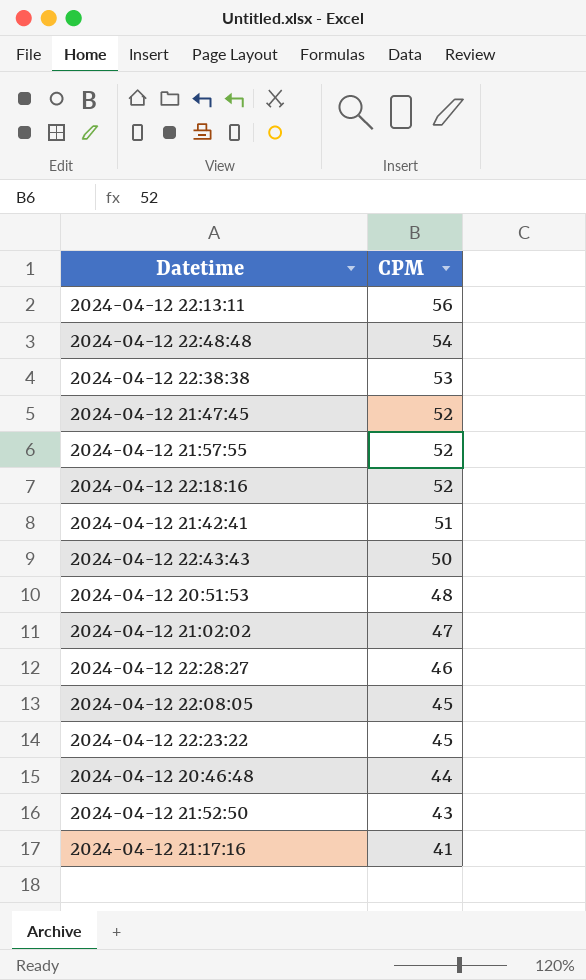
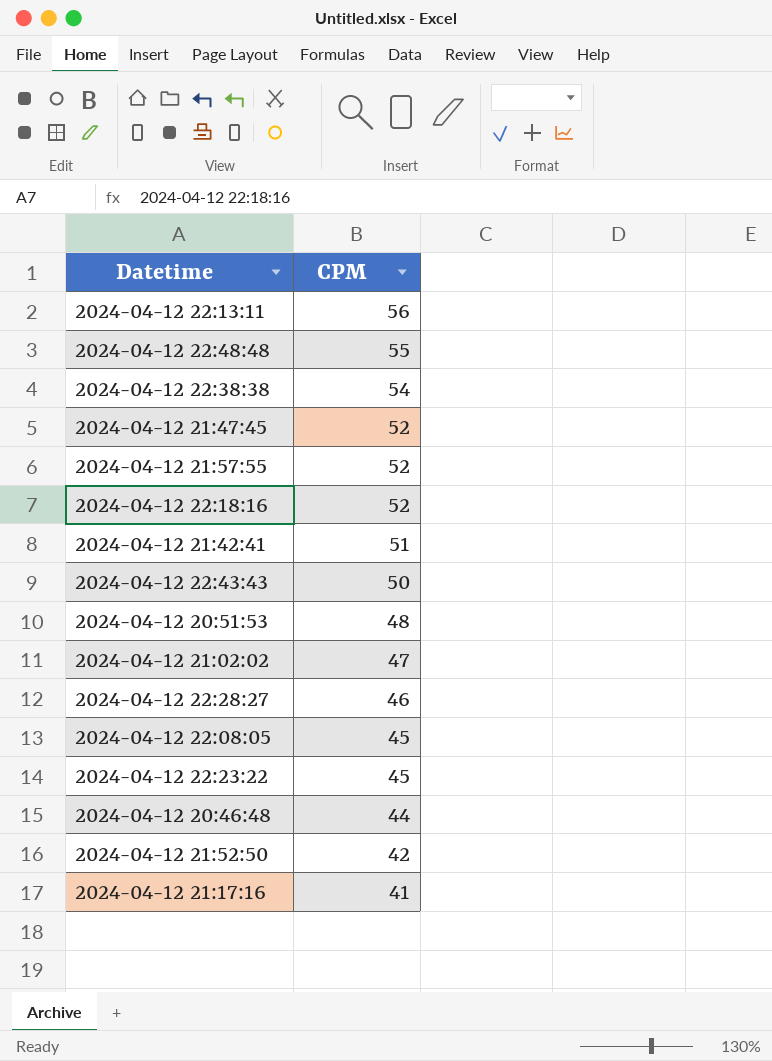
2024-04-12 22:48:48 | CPM: 54 -> 55
2024-04-12 22:38:38 | CPM: 53 -> 54
2024-04-12 21:52:50 | CPM: 43 -> 42

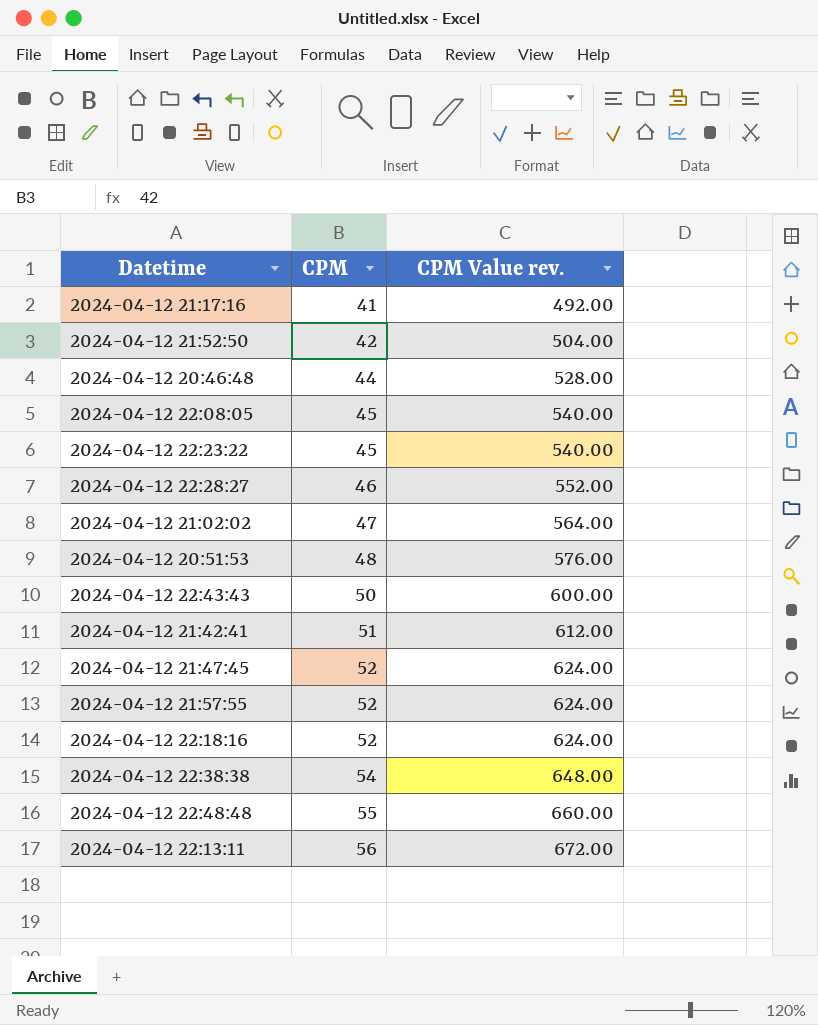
row order: CPM descending -> CPM ascending
column CPM Value rev. | formula: none -> [CPM] * 12

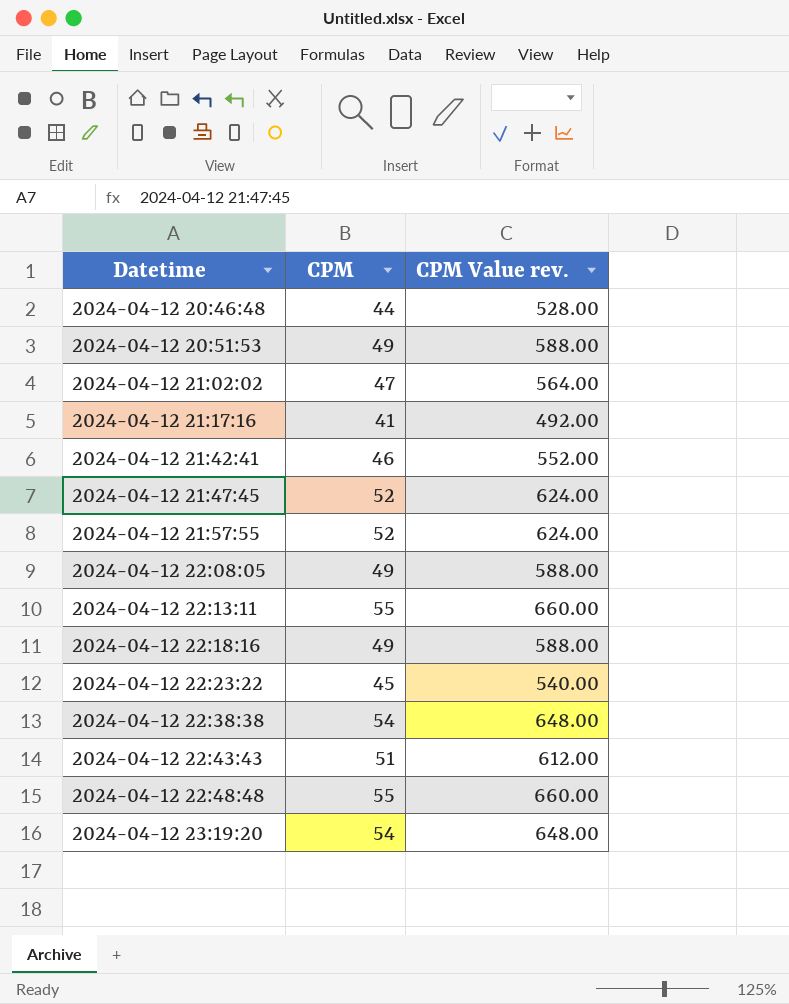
row order: CPM ascending -> Datetime ascending
row 2024-04-12 21:52:50: 42 | 504.00 -> none
row 2024-04-12 22:28:27: 46 | 552.00 -> none
2024-04-12 20:51:53 | CPM: 48 -> 49
2024-04-12 20:51:53 | CPM Value rev.: 576.00 -> 588.00
2024-04-12 21:42:41 | CPM: 51 -> 46
2024-04-12 21:42:41 | CPM Value rev.: 612.00 -> 552.00
2024-04-12 22:08:05 | CPM: 45 -> 49
2024-04-12 22:08:05 | CPM Value rev.: 540.00 -> 588.00
2024-04-12 22:13:11 | CPM: 56 -> 55
2024-04-12 22:13:11 | CPM Value rev.: 672.00 -> 660.00
2024-04-12 22:18:16 | CPM: 52 -> 49
2024-04-12 22:18:16 | CPM Value rev.: 624.00 -> 588.00
2024-04-12 22:43:43 | CPM: 50 -> 51
2024-04-12 22:43:43 | CPM Value rev.: 600.00 -> 612.00
row 2024-04-12 23:19:20: none -> 54 | 648.00

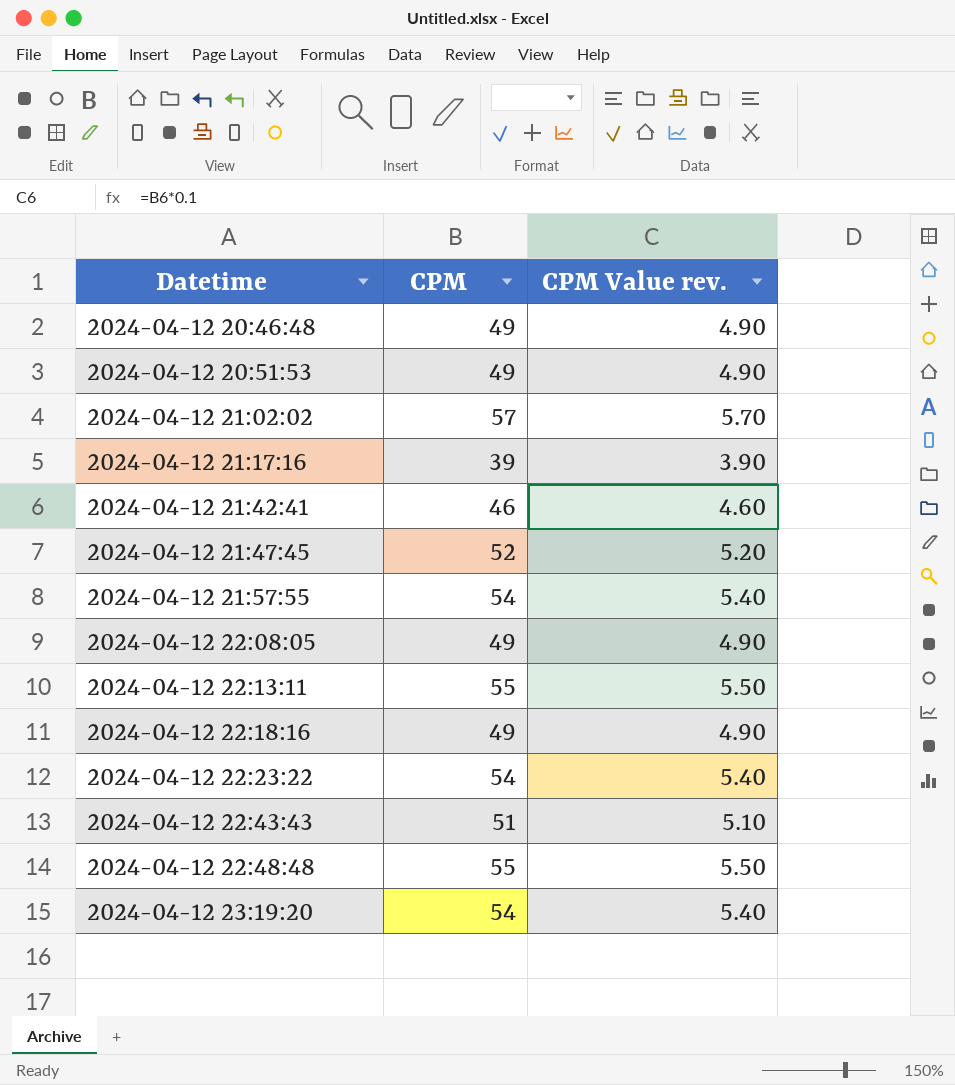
column CPM Value rev. | formula: [CPM] * 12 -> [CPM] * 0.1
row 2024-04-12 22:38:38: 54 | 648.00 -> none
2024-04-12 20:46:48 | CPM: 44 -> 49
2024-04-12 21:02:02 | CPM: 47 -> 57
2024-04-12 21:17:16 | CPM: 41 -> 39
2024-04-12 21:57:55 | CPM: 52 -> 54
2024-04-12 22:23:22 | CPM: 45 -> 54

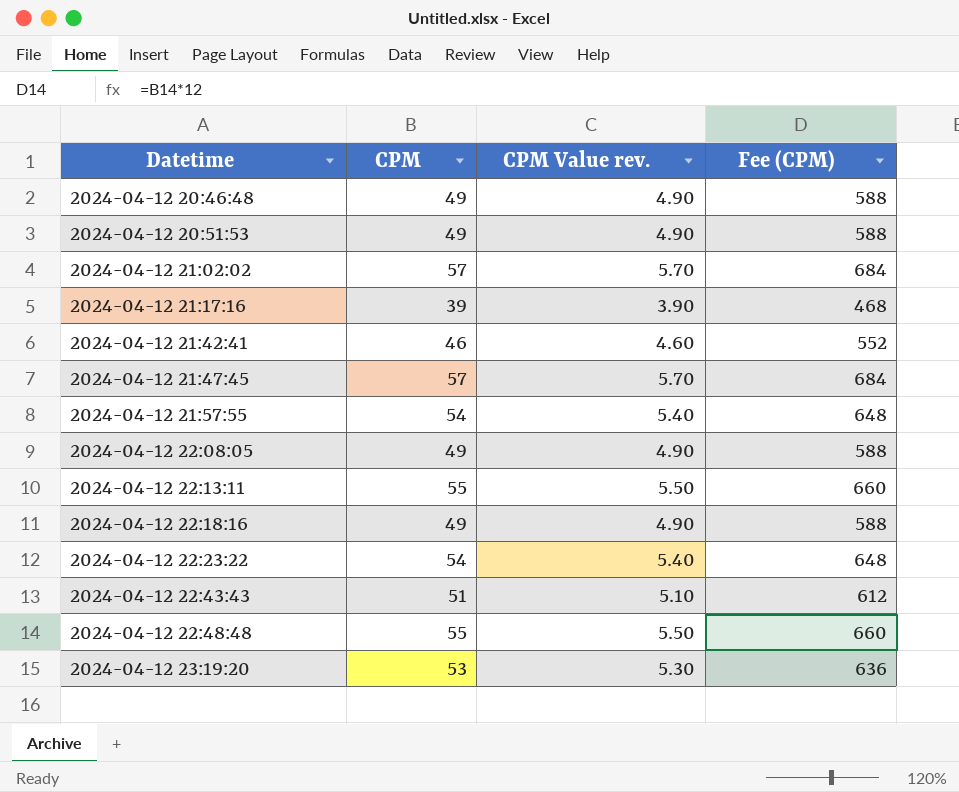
column Fee (CPM) | formula: none -> [CPM] * 12
2024-04-12 21:47:45 | CPM: 52 -> 57
2024-04-12 21:47:45 | CPM Value rev.: 5.20 -> 5.70
2024-04-12 23:19:20 | CPM: 54 -> 53
2024-04-12 23:19:20 | CPM Value rev.: 5.40 -> 5.30

